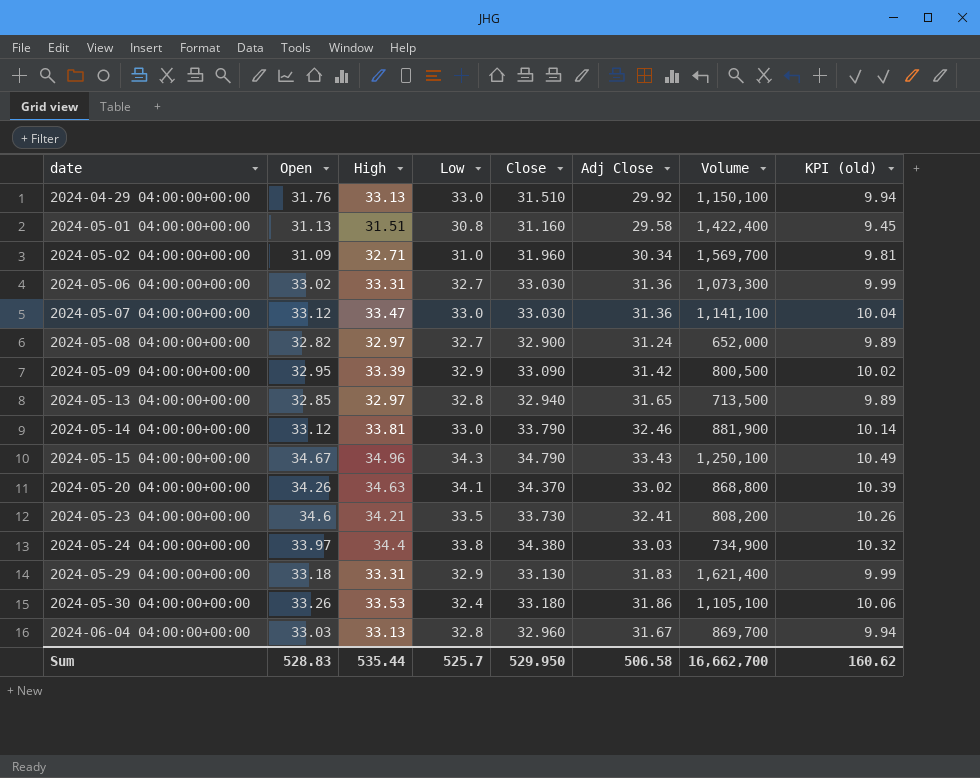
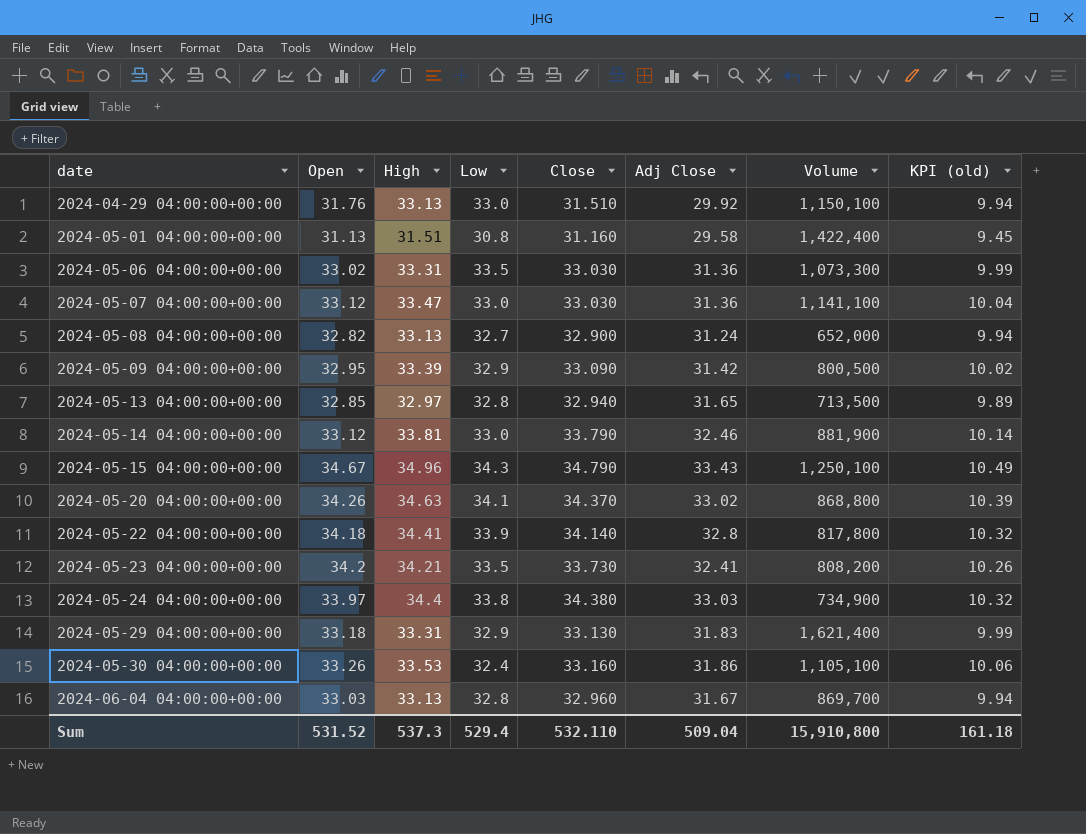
row 2024-05-02 04:00:00+00:00: 31.09 | 32.71 | 31.0 | 31.960 | 30.34 | 1,569,700 | 9.81 -> none
2024-05-06 04:00:00+00:00 | Low: 32.7 -> 33.5
2024-05-08 04:00:00+00:00 | High: 32.97 -> 33.13
2024-05-08 04:00:00+00:00 | KPI (old): 9.89 -> 9.94
row 2024-05-22 04:00:00+00:00: none -> 34.18 | 34.41 | 33.9 | 34.140 | 32.8 | 817,800 | 10.32
2024-05-23 04:00:00+00:00 | Open: 34.6 -> 34.2
2024-05-30 04:00:00+00:00 | Close: 33.180 -> 33.160
Sum | Open: 528.83 -> 531.52
Sum | High: 535.44 -> 537.3
Sum | Low: 525.7 -> 529.4
Sum | Close: 529.950 -> 532.110
Sum | Adj Close: 506.58 -> 509.04
Sum | Volume: 16,662,700 -> 15,910,800
Sum | KPI (old): 160.62 -> 161.18

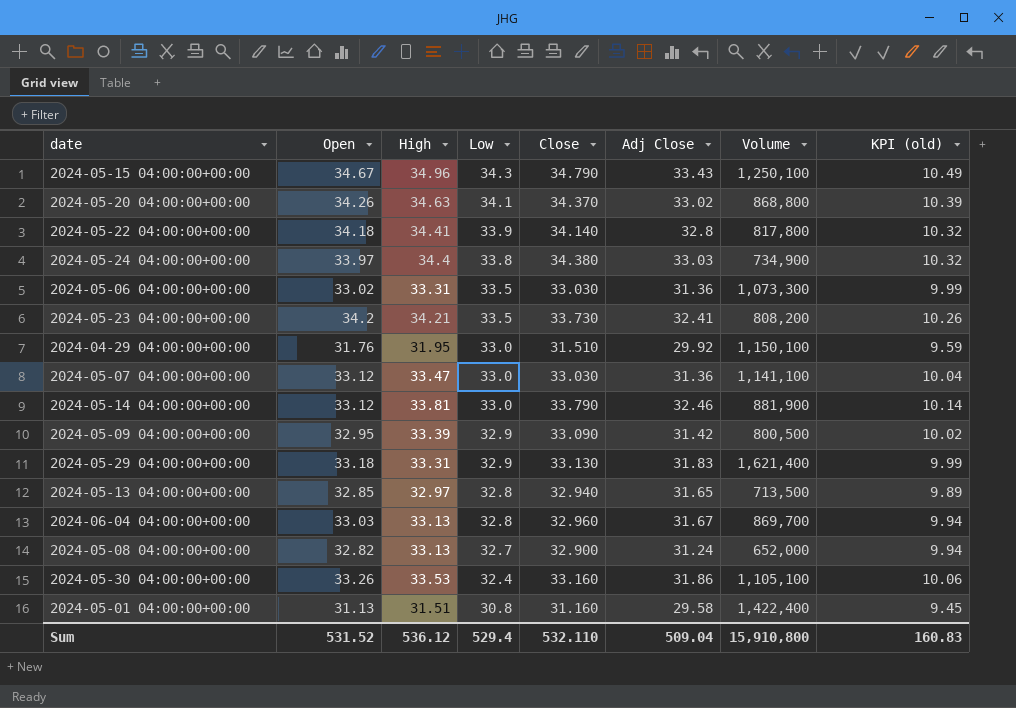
row order: date ascending -> Low descending
2024-04-29 04:00:00+00:00 | High: 33.13 -> 31.95
2024-04-29 04:00:00+00:00 | KPI (old): 9.94 -> 9.59
Sum | High: 537.3 -> 536.12
Sum | KPI (old): 161.18 -> 160.83

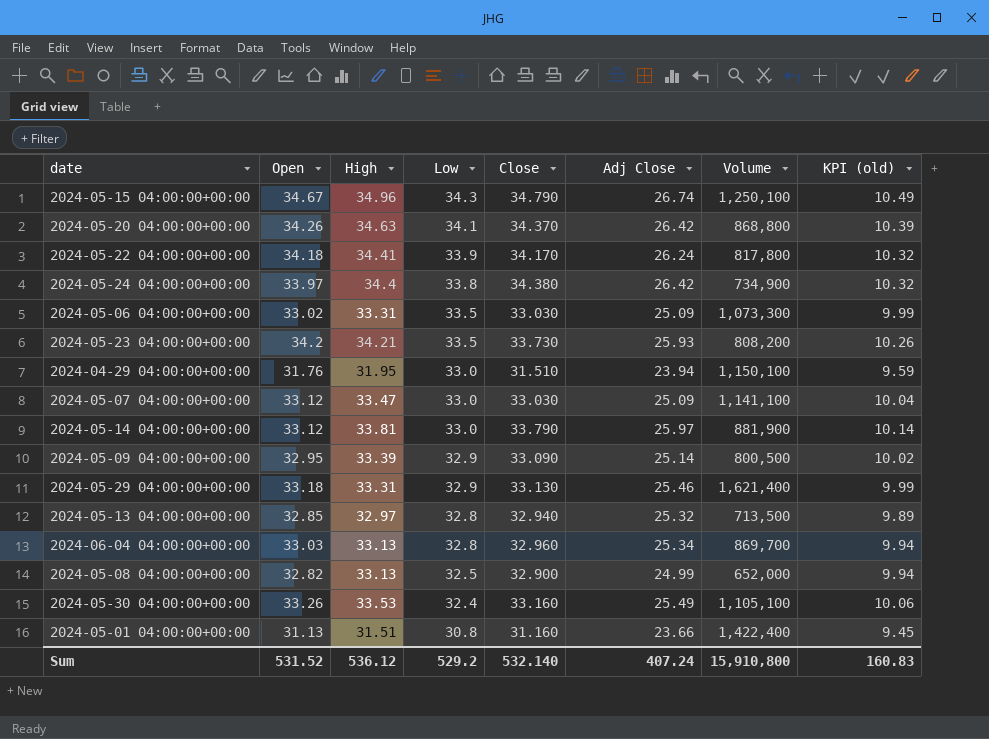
2024-05-15 04:00:00+00:00 | Adj Close: 33.43 -> 26.74
2024-05-20 04:00:00+00:00 | Adj Close: 33.02 -> 26.42
2024-05-22 04:00:00+00:00 | Close: 34.140 -> 34.170
2024-05-22 04:00:00+00:00 | Adj Close: 32.8 -> 26.24
2024-05-24 04:00:00+00:00 | Adj Close: 33.03 -> 26.42
2024-05-06 04:00:00+00:00 | Adj Close: 31.36 -> 25.09
2024-05-23 04:00:00+00:00 | Adj Close: 32.41 -> 25.93
2024-04-29 04:00:00+00:00 | Adj Close: 29.92 -> 23.94
2024-05-07 04:00:00+00:00 | Adj Close: 31.36 -> 25.09
2024-05-14 04:00:00+00:00 | Adj Close: 32.46 -> 25.97
2024-05-09 04:00:00+00:00 | Adj Close: 31.42 -> 25.14
2024-05-29 04:00:00+00:00 | Adj Close: 31.83 -> 25.46
2024-05-13 04:00:00+00:00 | Adj Close: 31.65 -> 25.32
2024-06-04 04:00:00+00:00 | Adj Close: 31.67 -> 25.34
2024-05-08 04:00:00+00:00 | Low: 32.7 -> 32.5
2024-05-08 04:00:00+00:00 | Adj Close: 31.24 -> 24.99
2024-05-30 04:00:00+00:00 | Adj Close: 31.86 -> 25.49
2024-05-01 04:00:00+00:00 | Adj Close: 29.58 -> 23.66
Sum | Low: 529.4 -> 529.2
Sum | Close: 532.110 -> 532.140
Sum | Adj Close: 509.04 -> 407.24

